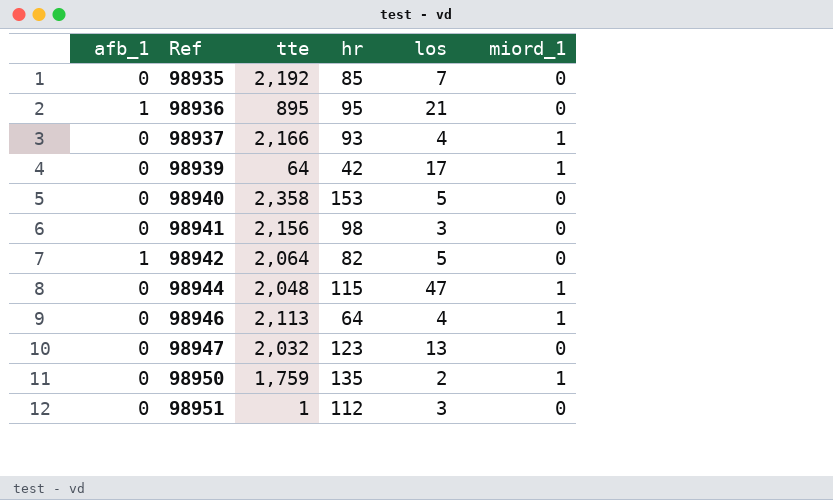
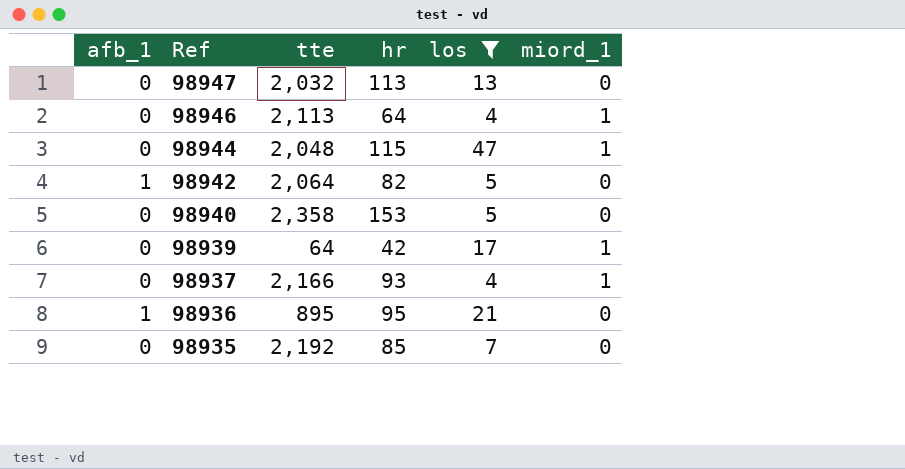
filter: none -> los >= 4
row order: Ref ascending -> Ref descending
98947 | hr: 123 -> 113

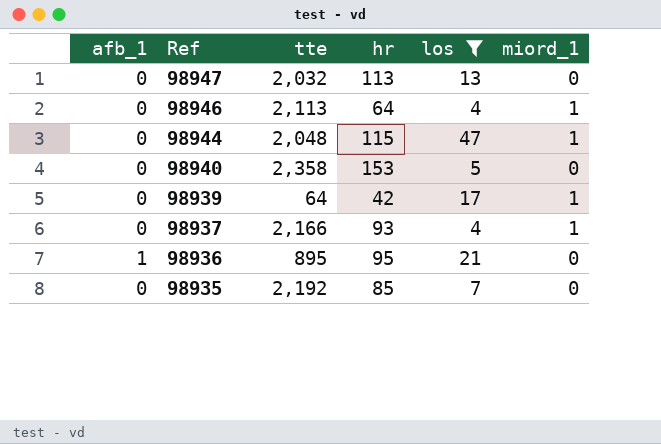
row 98942: 1 | 2,064 | 82 | 5 | 0 -> none

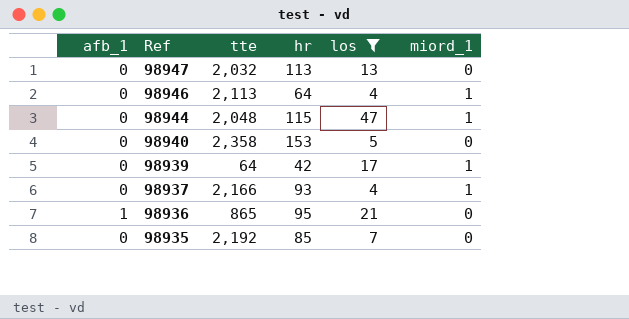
98936 | tte: 895 -> 865

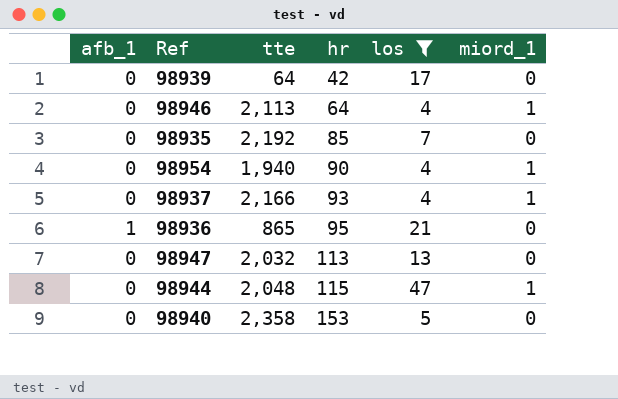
row order: Ref descending -> hr ascending
98939 | miord_1: 1 -> 0
row 98954: none -> 0 | 1,940 | 90 | 4 | 1

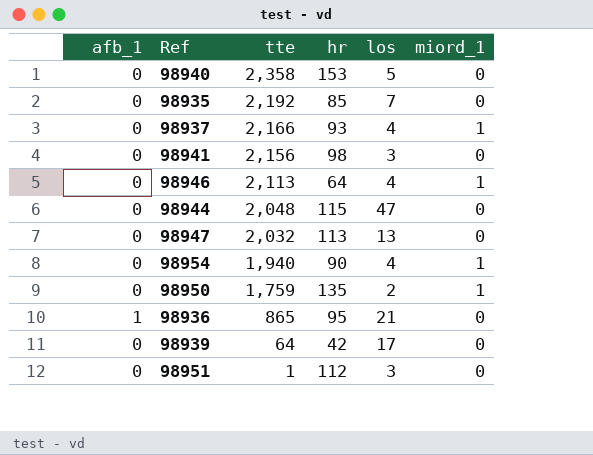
filter: los >= 4 -> none
row order: hr ascending -> tte descending
98944 | miord_1: 1 -> 0

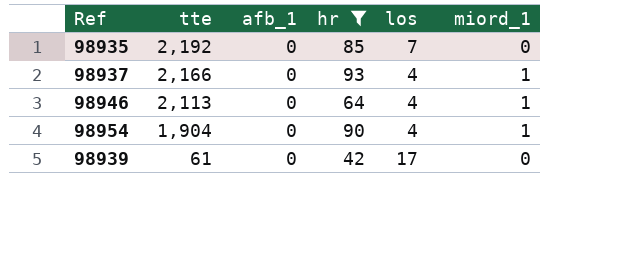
filter: none -> hr <= 93
column afb_1 | position: 1 -> 3
98954 | tte: 1,940 -> 1,904
98939 | tte: 64 -> 61

